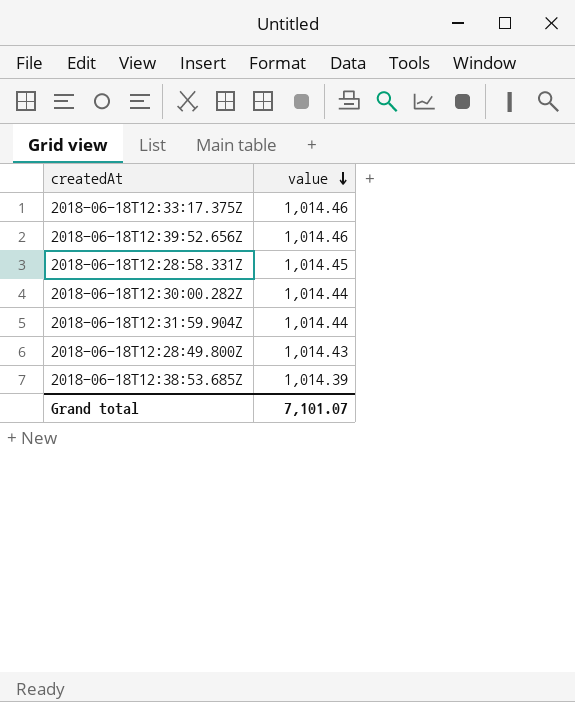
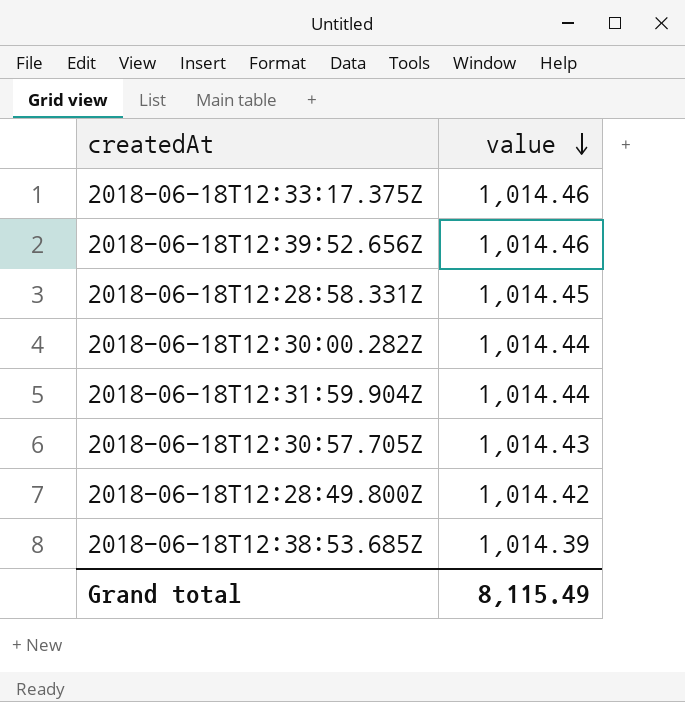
row 2018-06-18T12:30:57.705Z: none -> 1,014.43
2018-06-18T12:28:49.800Z | value: 1,014.43 -> 1,014.42
Grand total | value: 7,101.07 -> 8,115.49

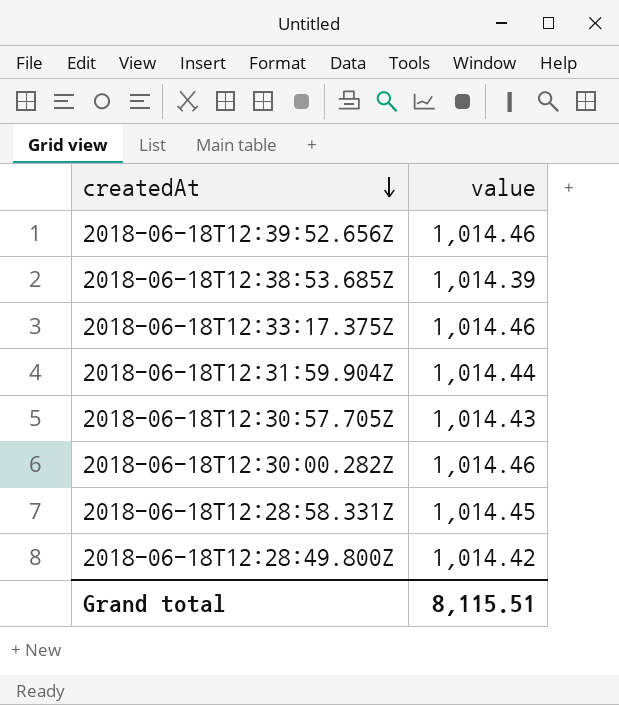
row order: value descending -> createdAt descending
2018-06-18T12:30:00.282Z | value: 1,014.44 -> 1,014.46
Grand total | value: 8,115.49 -> 8,115.51

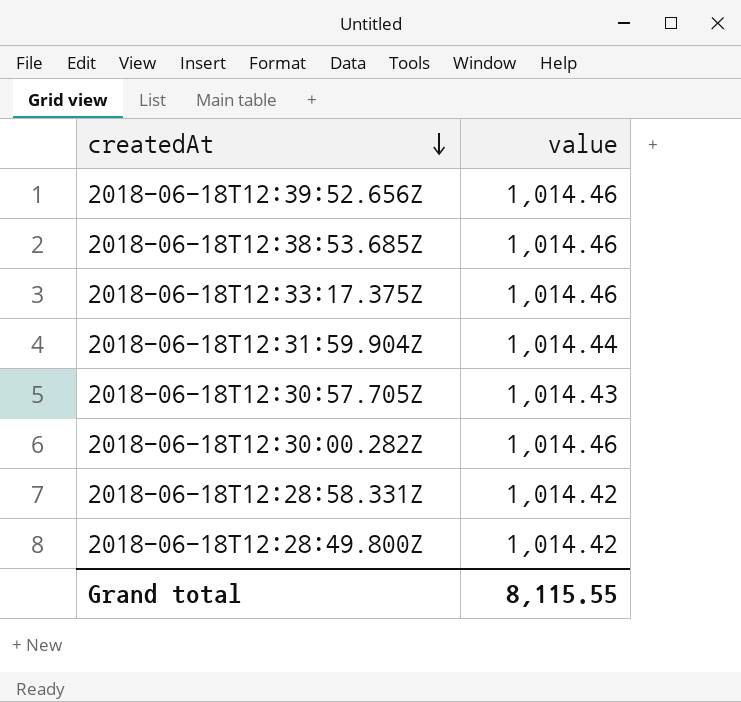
2018-06-18T12:38:53.685Z | value: 1,014.39 -> 1,014.46
2018-06-18T12:28:58.331Z | value: 1,014.45 -> 1,014.42
Grand total | value: 8,115.51 -> 8,115.55

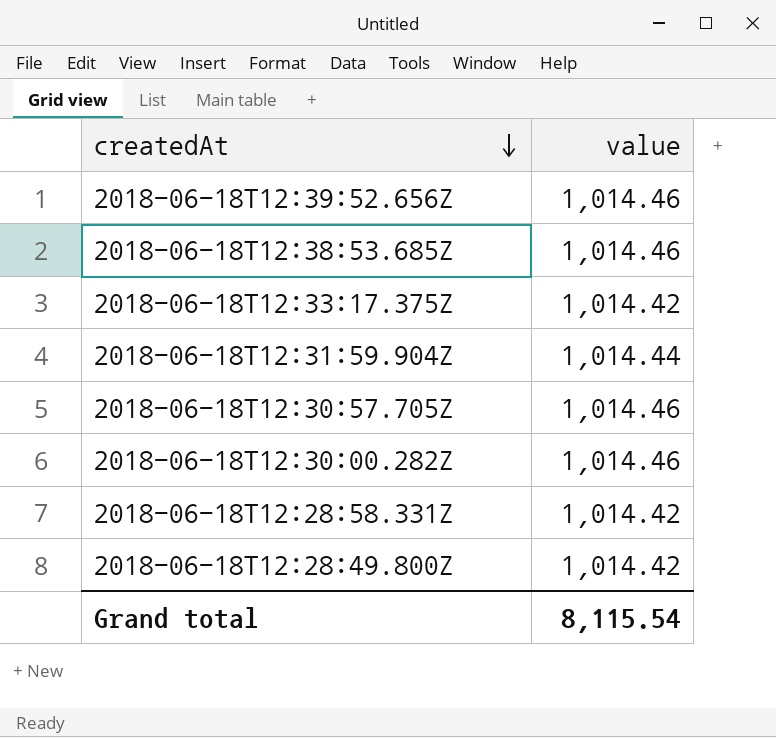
2018-06-18T12:33:17.375Z | value: 1,014.46 -> 1,014.42
2018-06-18T12:30:57.705Z | value: 1,014.43 -> 1,014.46
Grand total | value: 8,115.55 -> 8,115.54

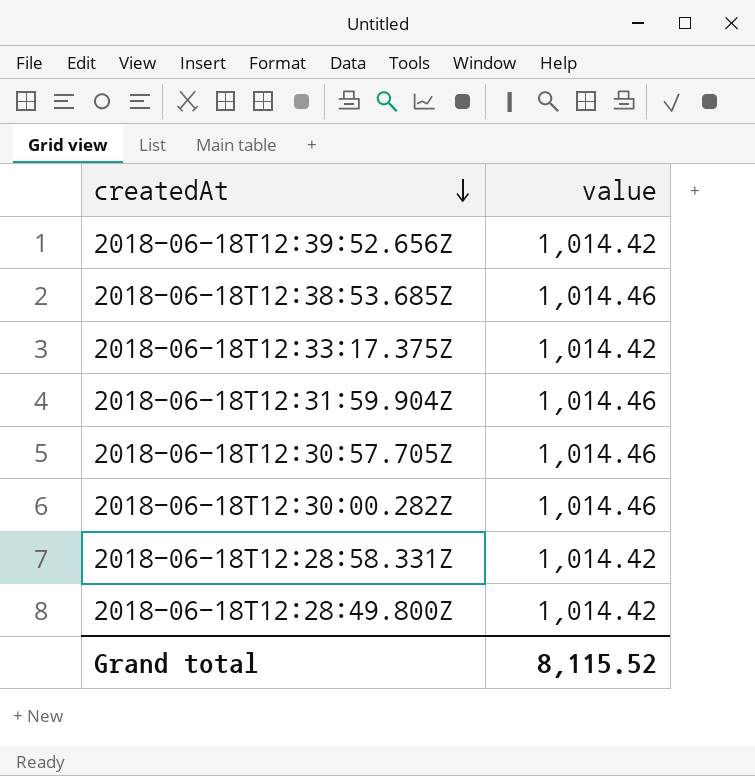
2018-06-18T12:39:52.656Z | value: 1,014.46 -> 1,014.42
2018-06-18T12:31:59.904Z | value: 1,014.44 -> 1,014.46
Grand total | value: 8,115.54 -> 8,115.52

